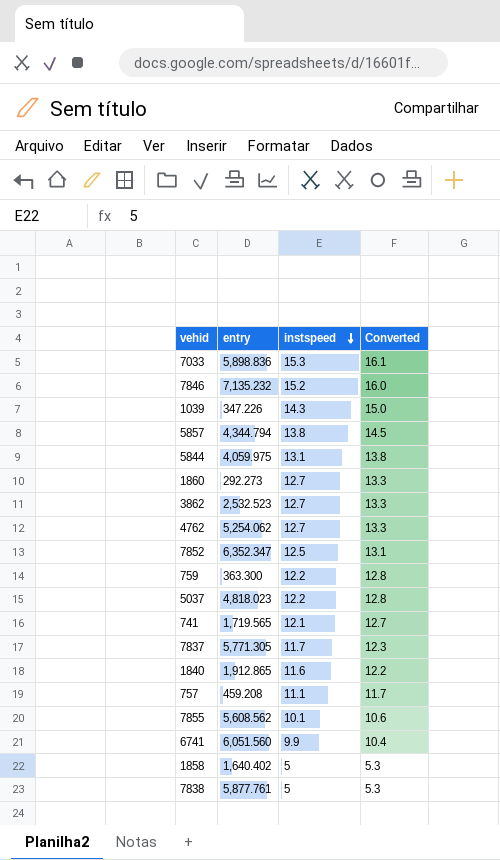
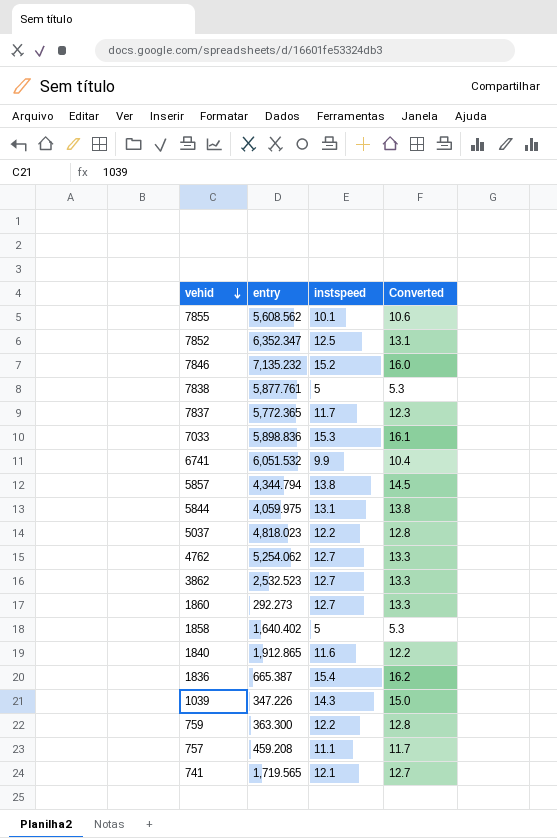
row order: instspeed descending -> vehid descending
7837 | entry: 5,771.305 -> 5,772.365
6741 | entry: 6,051.560 -> 6,051.532
row 1836: none -> 665.387 | 15.4 | 16.2

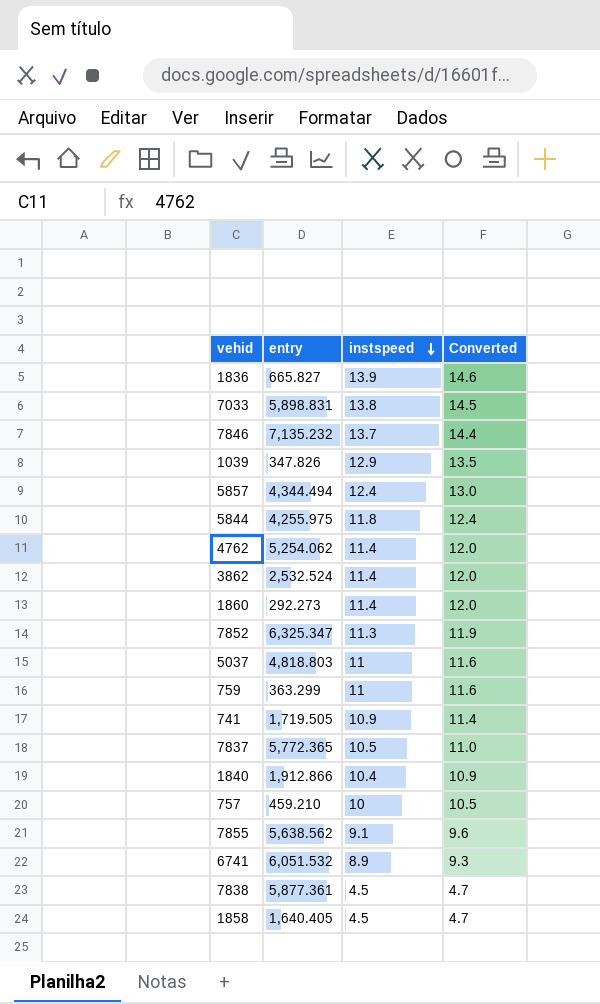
row order: vehid descending -> instspeed descending
1836 | entry: 665.387 -> 665.827
1836 | instspeed: 15.4 -> 13.9
1836 | Converted: 16.2 -> 14.6
7033 | entry: 5,898.836 -> 5,898.831
7033 | instspeed: 15.3 -> 13.8
7033 | Converted: 16.1 -> 14.5
7846 | instspeed: 15.2 -> 13.7
7846 | Converted: 16.0 -> 14.4
1039 | entry: 347.226 -> 347.826
1039 | instspeed: 14.3 -> 12.9
1039 | Converted: 15.0 -> 13.5
5857 | entry: 4,344.794 -> 4,344.494
5857 | instspeed: 13.8 -> 12.4
5857 | Converted: 14.5 -> 13.0
5844 | entry: 4,059.975 -> 4,255.975
5844 | instspeed: 13.1 -> 11.8
5844 | Converted: 13.8 -> 12.4
4762 | instspeed: 12.7 -> 11.4
4762 | Converted: 13.3 -> 12.0
3862 | entry: 2,532.523 -> 2,532.524
3862 | instspeed: 12.7 -> 11.4
3862 | Converted: 13.3 -> 12.0
1860 | instspeed: 12.7 -> 11.4
1860 | Converted: 13.3 -> 12.0
7852 | entry: 6,352.347 -> 6,325.347
7852 | instspeed: 12.5 -> 11.3
7852 | Converted: 13.1 -> 11.9
5037 | entry: 4,818.023 -> 4,818.803
5037 | instspeed: 12.2 -> 11
5037 | Converted: 12.8 -> 11.6
759 | entry: 363.300 -> 363.299
759 | instspeed: 12.2 -> 11
759 | Converted: 12.8 -> 11.6
741 | entry: 1,719.565 -> 1,719.505
741 | instspeed: 12.1 -> 10.9
741 | Converted: 12.7 -> 11.4
7837 | instspeed: 11.7 -> 10.5
7837 | Converted: 12.3 -> 11.0
1840 | entry: 1,912.865 -> 1,912.866
1840 | instspeed: 11.6 -> 10.4
1840 | Converted: 12.2 -> 10.9
757 | entry: 459.208 -> 459.210
757 | instspeed: 11.1 -> 10
757 | Converted: 11.7 -> 10.5
7855 | entry: 5,608.562 -> 5,638.562
7855 | instspeed: 10.1 -> 9.1
7855 | Converted: 10.6 -> 9.6
6741 | instspeed: 9.9 -> 8.9
6741 | Converted: 10.4 -> 9.3
7838 | entry: 5,877.761 -> 5,877.361
7838 | instspeed: 5 -> 4.5
7838 | Converted: 5.3 -> 4.7
1858 | entry: 1,640.402 -> 1,640.405
1858 | instspeed: 5 -> 4.5
1858 | Converted: 5.3 -> 4.7

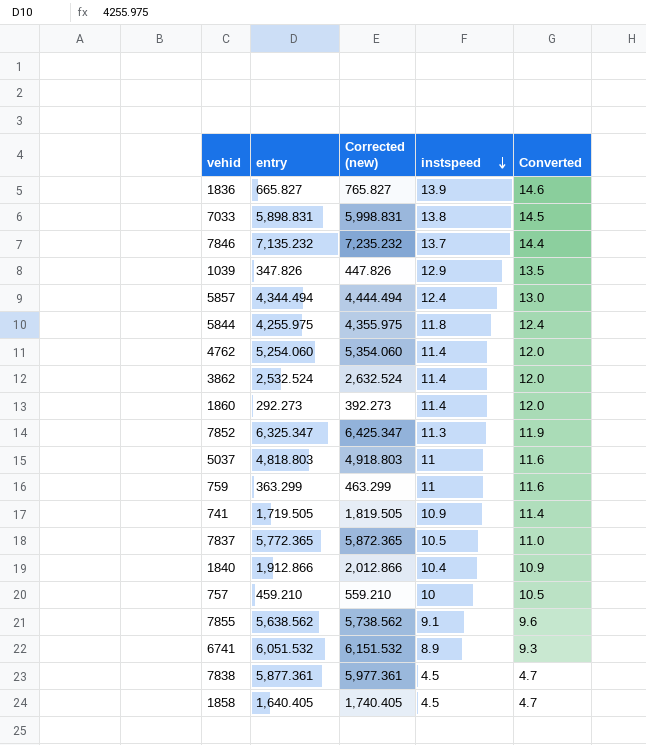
column Corrected (new) | formula: none -> [entry] + 100
4762 | entry: 5,254.062 -> 5,254.060

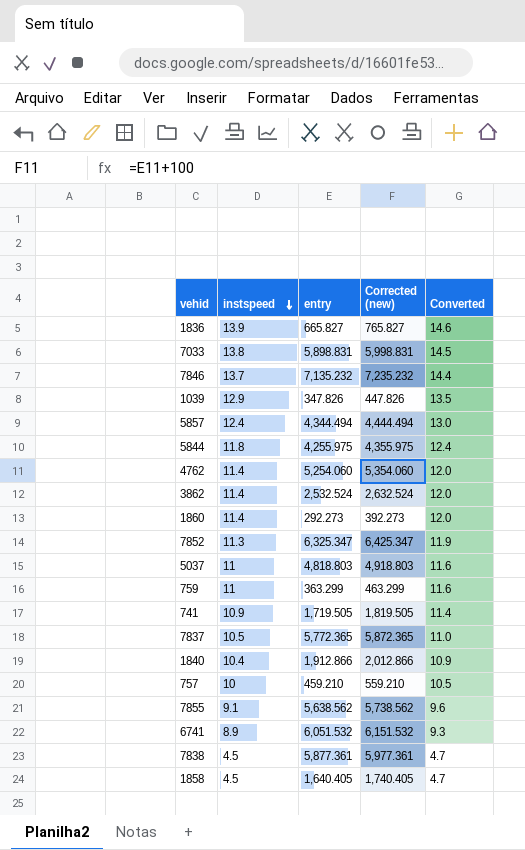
column instspeed | position: 4 -> 2

